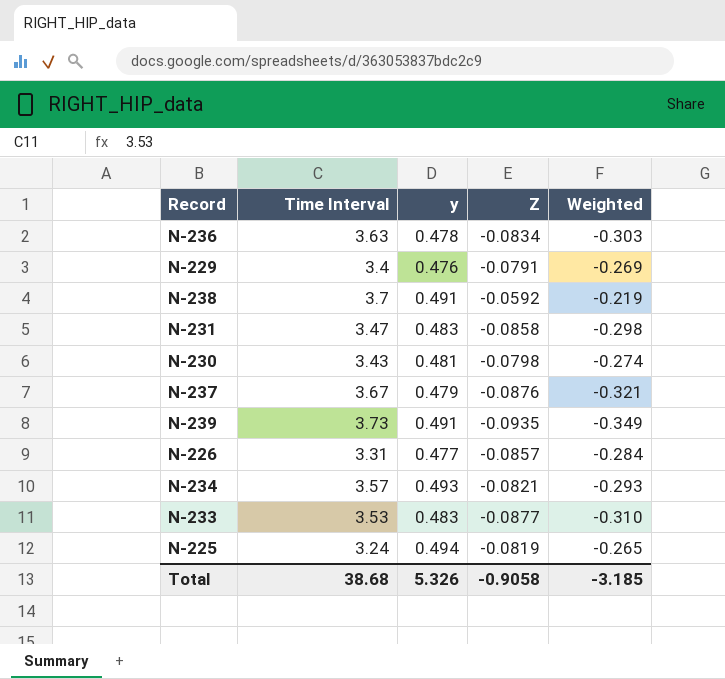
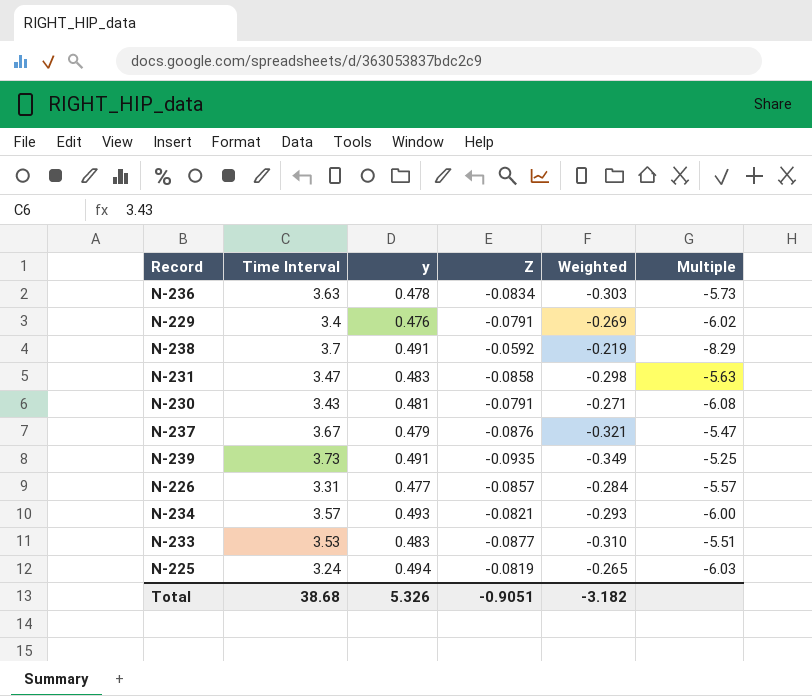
column Multiple | formula: none -> [y] / [Z]
N-230 | Z: -0.0798 -> -0.0791
N-230 | Weighted: -0.274 -> -0.271
Total | Z: -0.9058 -> -0.9051
Total | Weighted: -3.185 -> -3.182

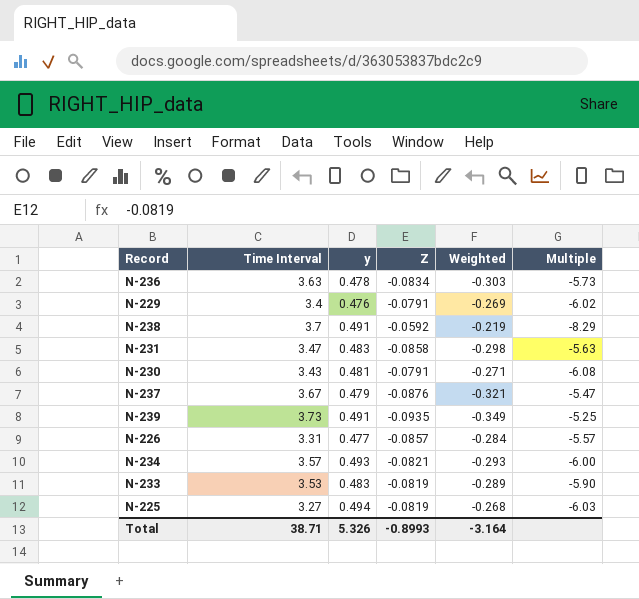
N-233 | Z: -0.0877 -> -0.0819
N-233 | Weighted: -0.310 -> -0.289
N-233 | Multiple: -5.51 -> -5.90
N-225 | Time Interval: 3.24 -> 3.27
N-225 | Weighted: -0.265 -> -0.268
Total | Time Interval: 38.68 -> 38.71
Total | Z: -0.9051 -> -0.8993
Total | Weighted: -3.182 -> -3.164

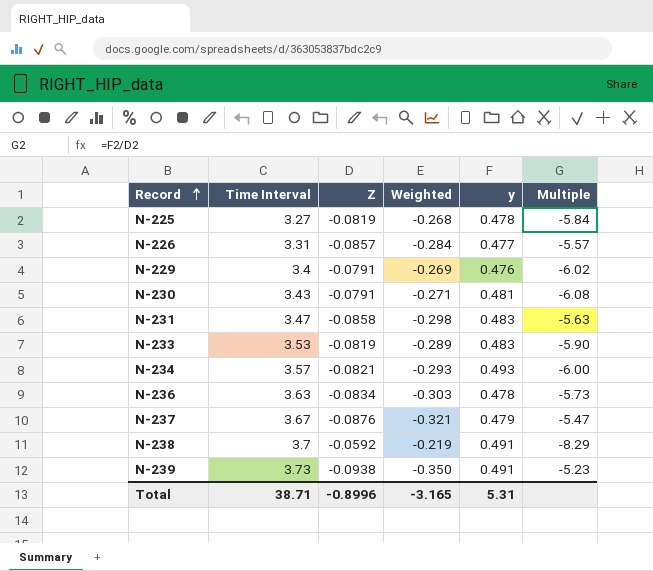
row order: none -> Record ascending
column y | position: 3 -> 5
N-225 | y: 0.494 -> 0.478
N-225 | Multiple: -6.03 -> -5.84
N-239 | Z: -0.0935 -> -0.0938
N-239 | Weighted: -0.349 -> -0.350
N-239 | Multiple: -5.25 -> -5.23
Total | Z: -0.8993 -> -0.8996
Total | Weighted: -3.164 -> -3.165
Total | y: 5.326 -> 5.31

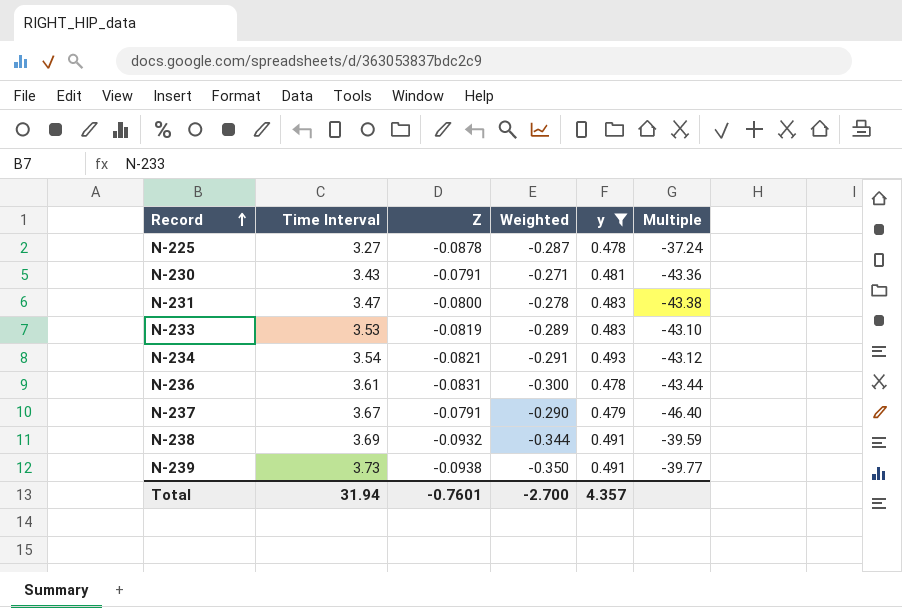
filter: none -> y >= 0.478
column Multiple | formula: [y] / [Z] -> [Time Interval] / [Z]
N-225 | Z: -0.0819 -> -0.0878
N-225 | Weighted: -0.268 -> -0.287
N-231 | Z: -0.0858 -> -0.0800
N-231 | Weighted: -0.298 -> -0.278
N-234 | Time Interval: 3.57 -> 3.54
N-234 | Weighted: -0.293 -> -0.291
N-236 | Time Interval: 3.63 -> 3.61
N-236 | Z: -0.0834 -> -0.0831
N-236 | Weighted: -0.303 -> -0.300
N-237 | Z: -0.0876 -> -0.0791
N-237 | Weighted: -0.321 -> -0.290
N-238 | Time Interval: 3.7 -> 3.69
N-238 | Z: -0.0592 -> -0.0932
N-238 | Weighted: -0.219 -> -0.344
Total | Time Interval: 38.71 -> 31.94
Total | Z: -0.8996 -> -0.7601
Total | Weighted: -3.165 -> -2.700
Total | y: 5.31 -> 4.357

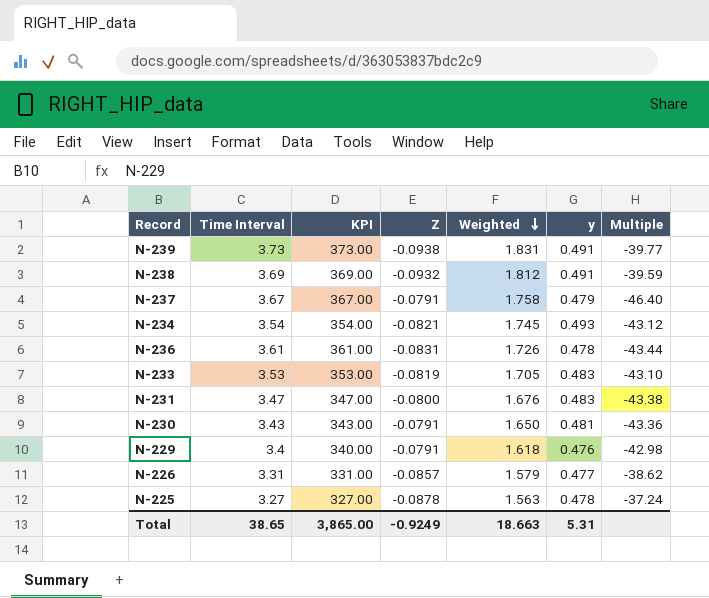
filter: y >= 0.478 -> none
row order: Record ascending -> Weighted descending
column KPI | formula: none -> [Time Interval] * 100
column Weighted | formula: [Time Interval] * [Z] -> [Time Interval] * [y]
Total | Time Interval: 31.94 -> 38.65
Total | Z: -0.7601 -> -0.9249
Total | Weighted: -2.700 -> 18.663
Total | y: 4.357 -> 5.31

